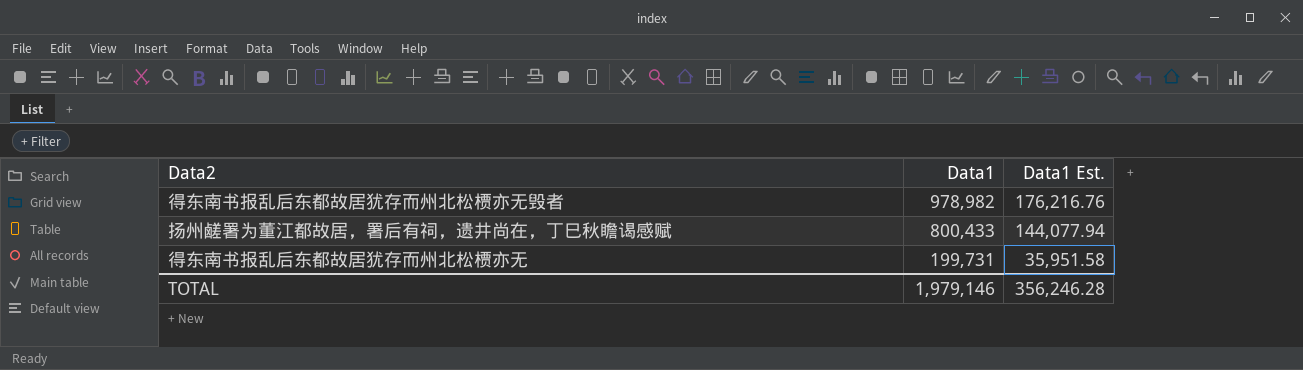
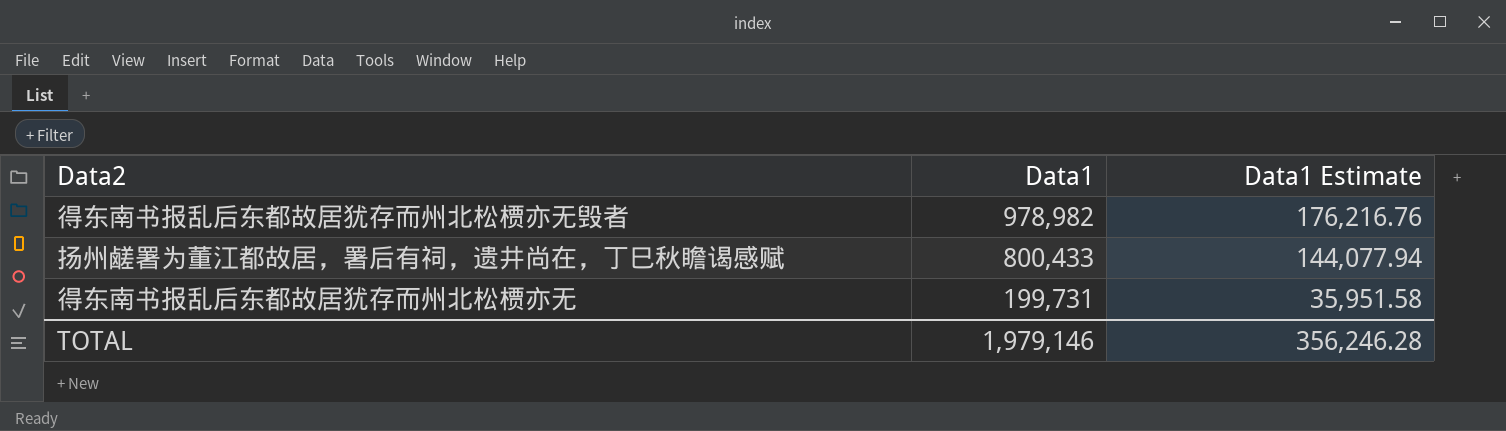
column name: Data1 Est. -> Data1 Estimate

